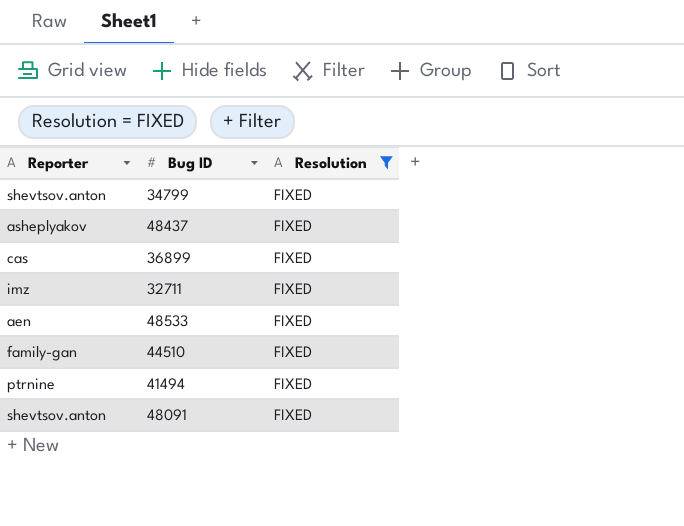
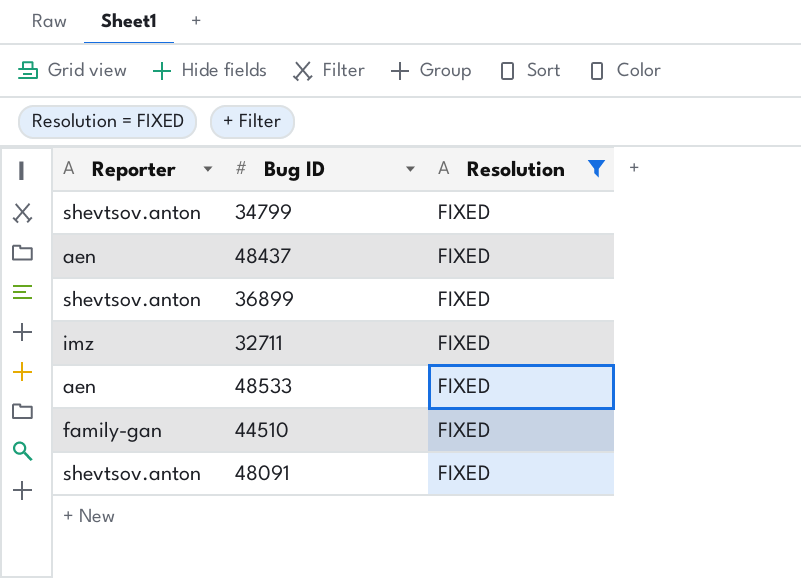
row 41494: ptrnine | FIXED -> none
48437 | Reporter: asheplyakov -> aen
36899 | Reporter: cas -> shevtsov.anton

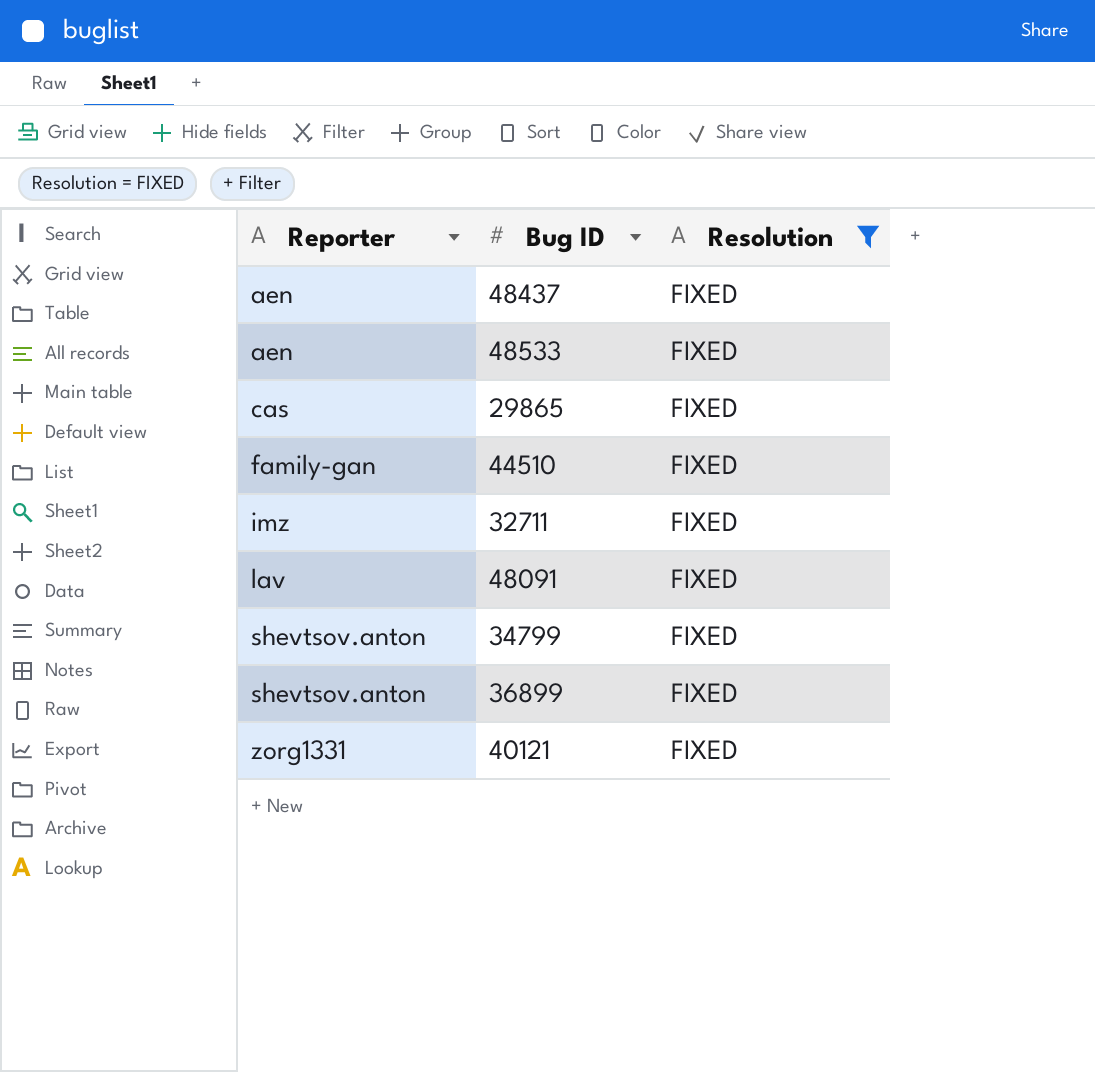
row order: none -> Reporter ascending
row 29865: none -> cas | FIXED
48091 | Reporter: shevtsov.anton -> lav
row 40121: none -> zorg1331 | FIXED

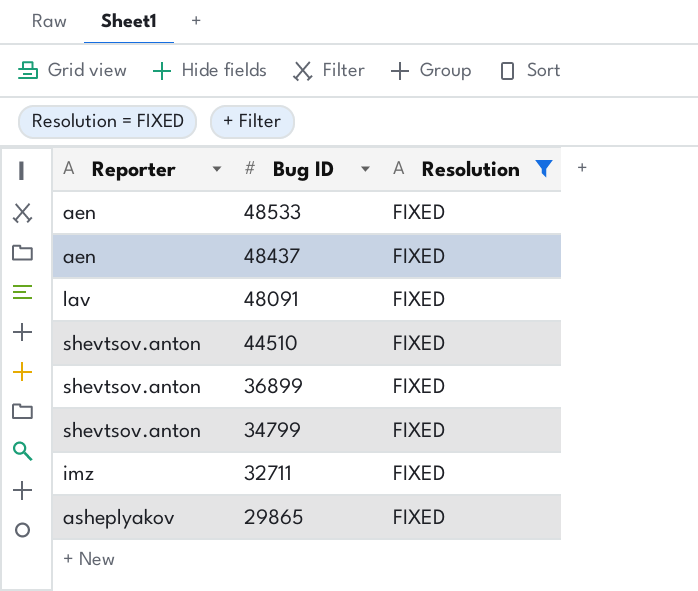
row order: Reporter ascending -> Bug ID descending
row 40121: zorg1331 | FIXED -> none
44510 | Reporter: family-gan -> shevtsov.anton
29865 | Reporter: cas -> asheplyakov

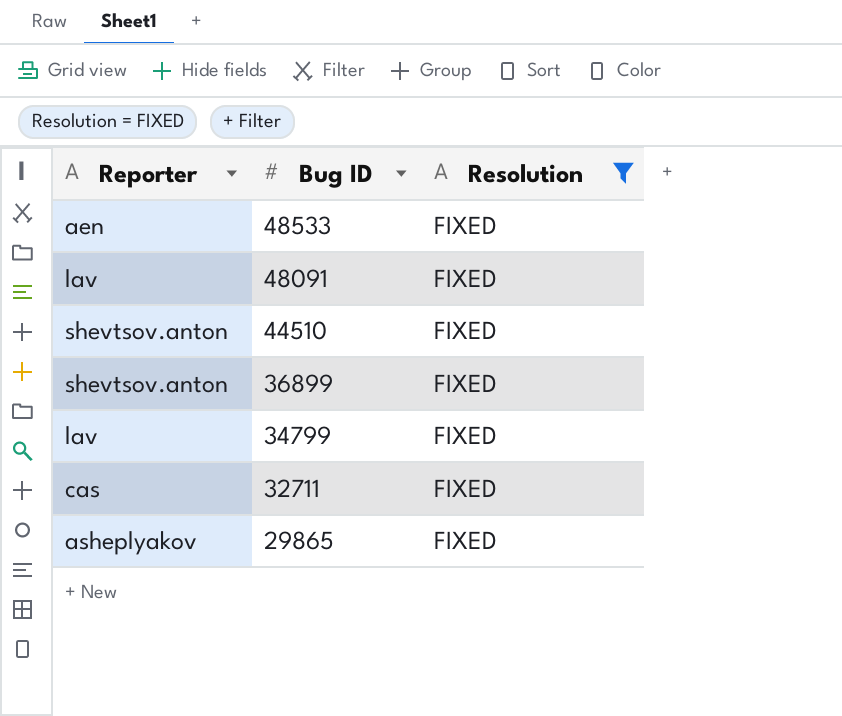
row 48437: aen | FIXED -> none
34799 | Reporter: shevtsov.anton -> lav
32711 | Reporter: imz -> cas

